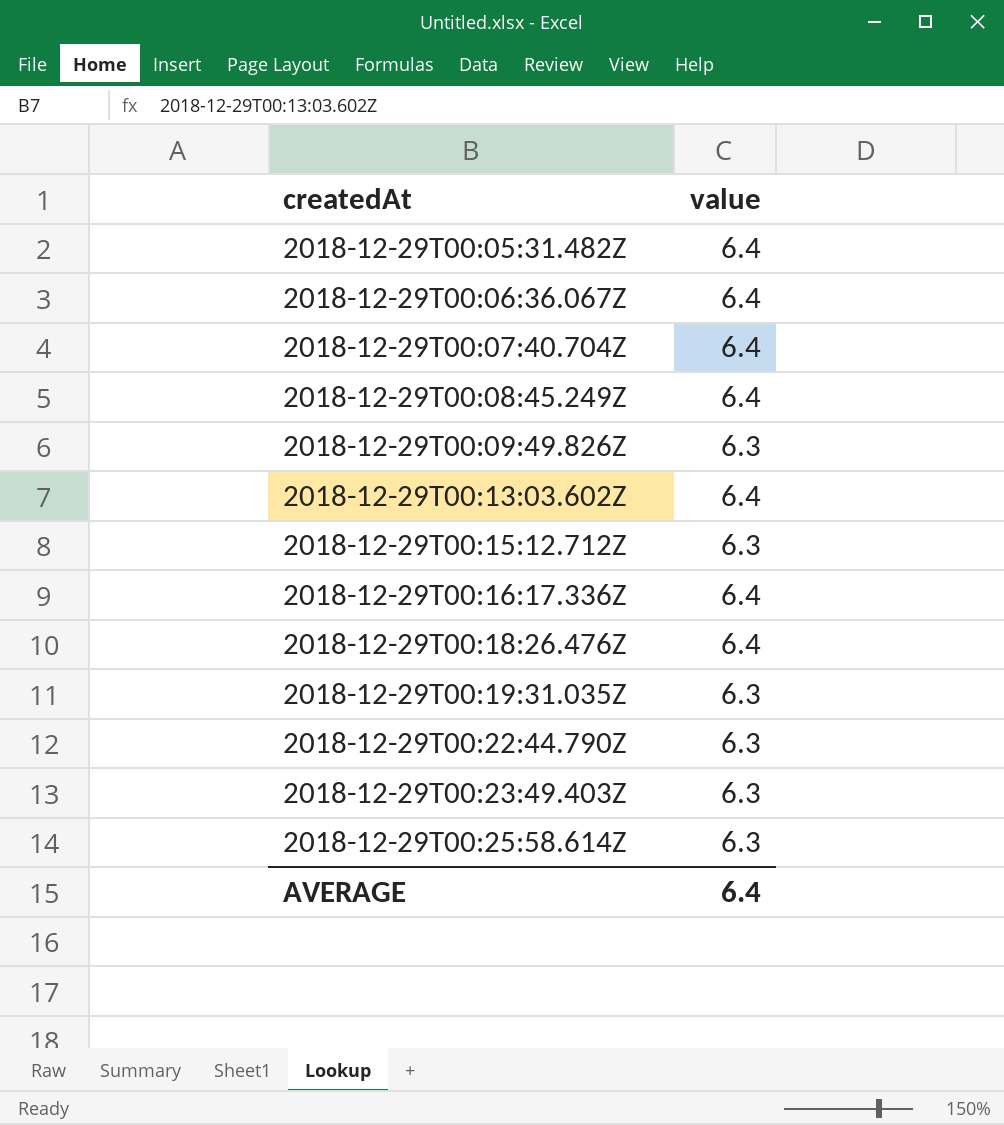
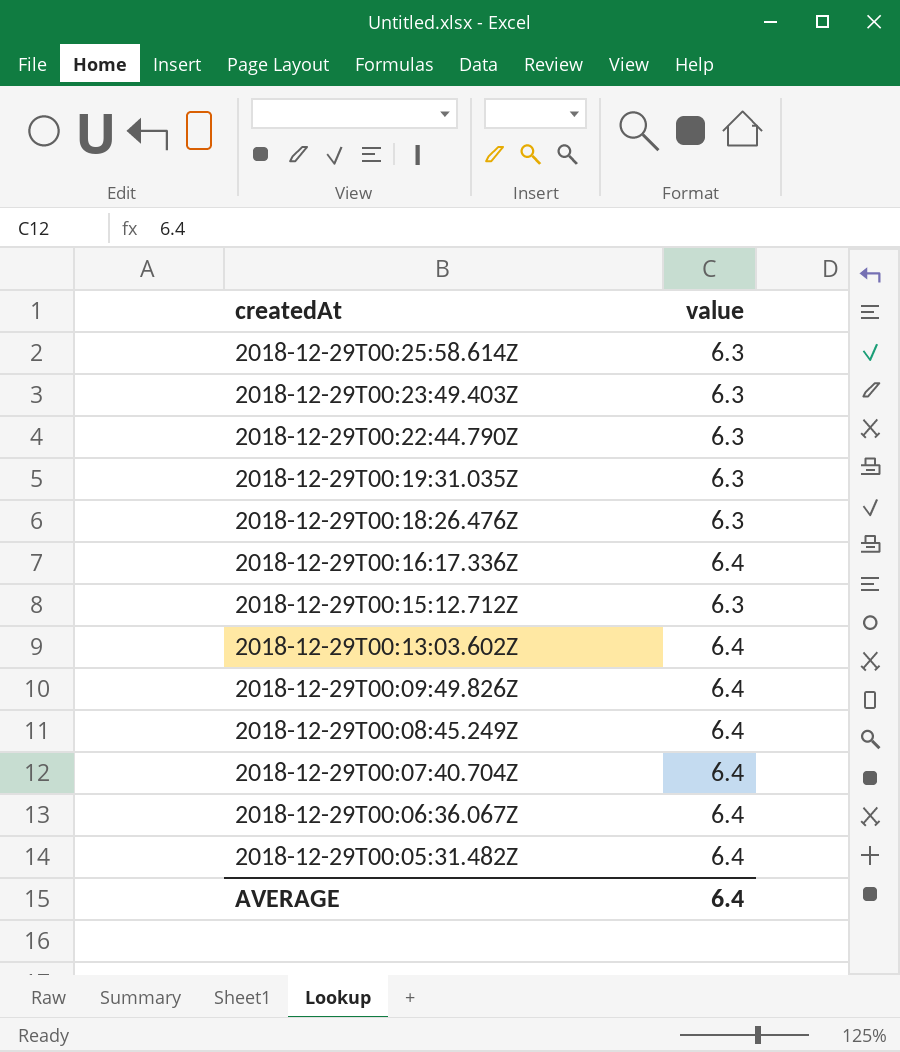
row order: createdAt ascending -> createdAt descending
2018-12-29T00:18:26.476Z | value: 6.4 -> 6.3
2018-12-29T00:09:49.826Z | value: 6.3 -> 6.4

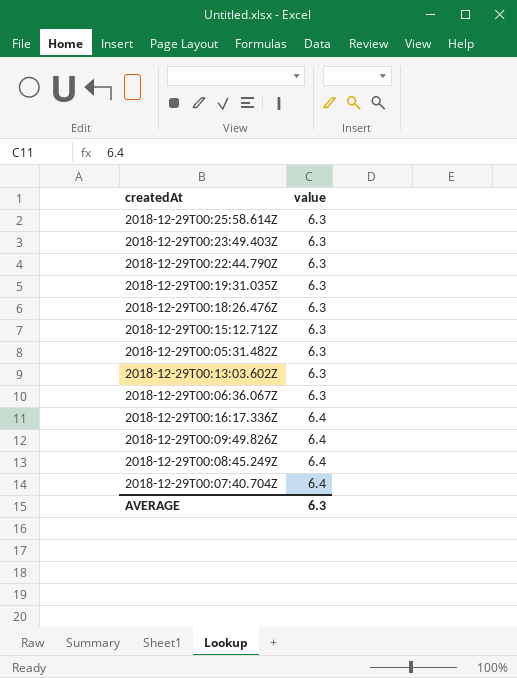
row order: createdAt descending -> value ascending
2018-12-29T00:05:31.482Z | value: 6.4 -> 6.3
2018-12-29T00:13:03.602Z | value: 6.4 -> 6.3
2018-12-29T00:06:36.067Z | value: 6.4 -> 6.3
AVERAGE | value: 6.4 -> 6.3

